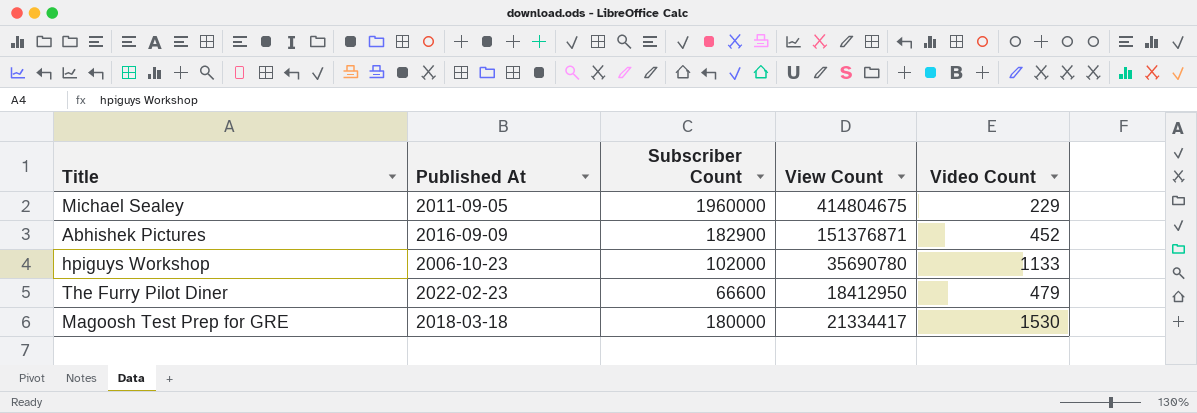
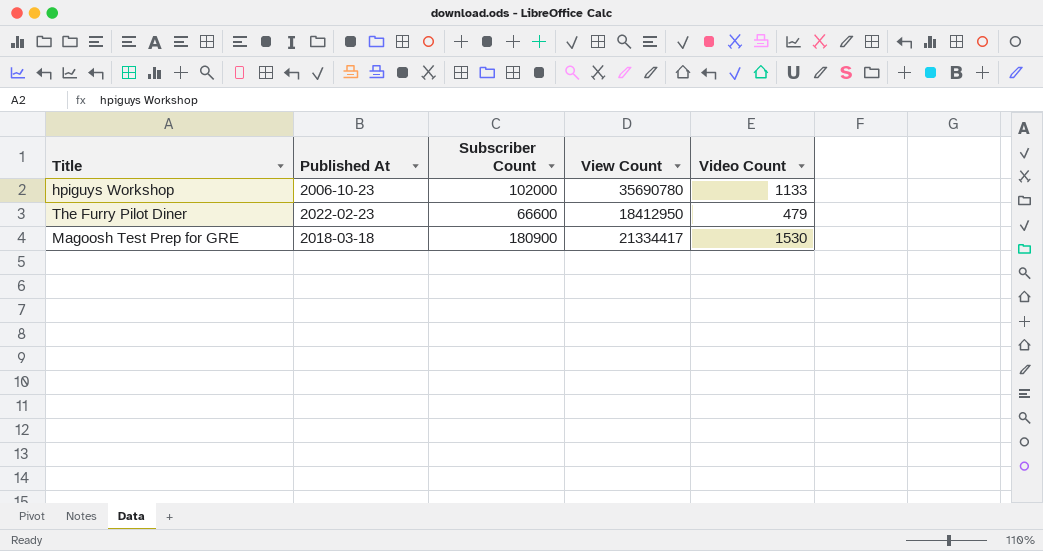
row Michael Sealey: 2011-09-05 | 1960000 | 414804675 | 229 -> none
row Abhishek Pictures: 2016-09-09 | 182900 | 151376871 | 452 -> none
Magoosh Test Prep for GRE | Subscriber Count: 180000 -> 180900

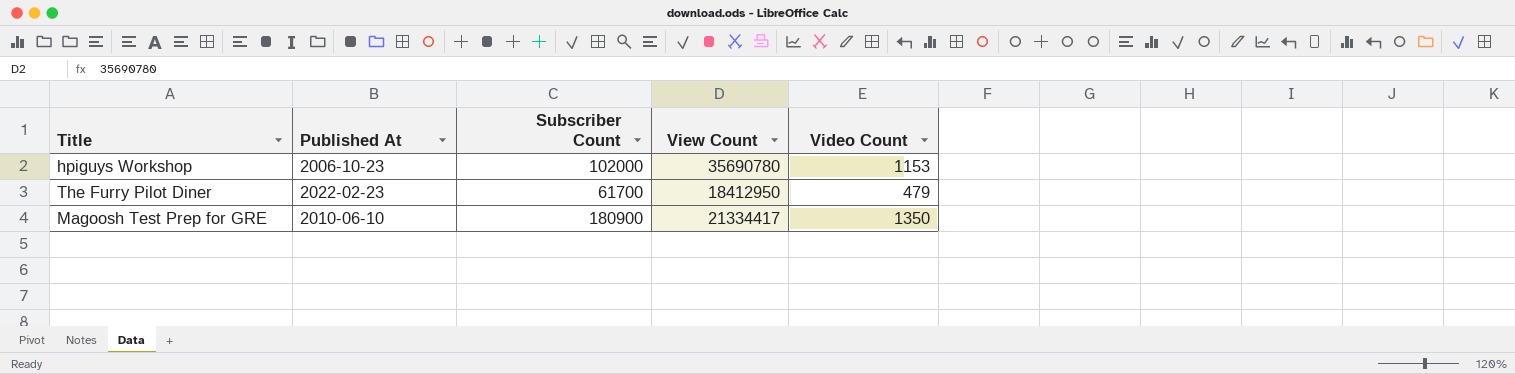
hpiguys Workshop | Video Count: 1133 -> 1153
The Furry Pilot Diner | Subscriber Count: 66600 -> 61700
Magoosh Test Prep for GRE | Published At: 2018-03-18 -> 2010-06-10
Magoosh Test Prep for GRE | Video Count: 1530 -> 1350

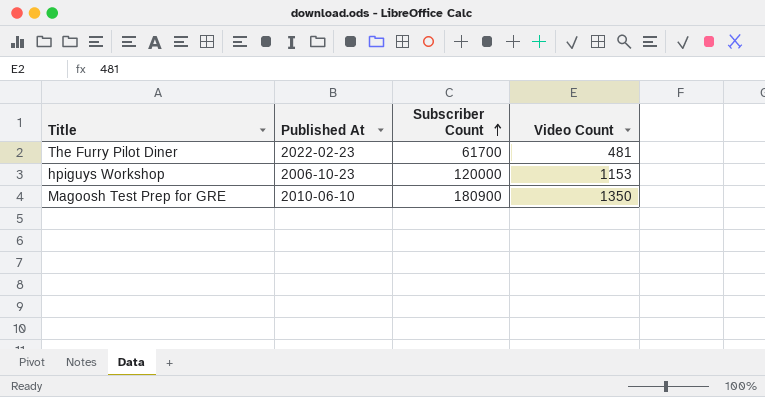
row order: none -> Subscriber Count ascending
column View Count | position: 4 -> none
The Furry Pilot Diner | Video Count: 479 -> 481
hpiguys Workshop | Subscriber Count: 102000 -> 120000

